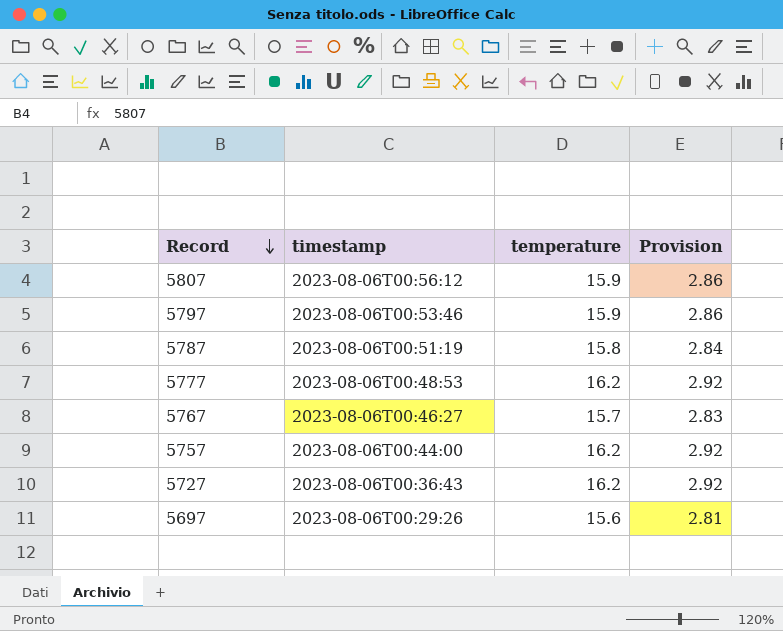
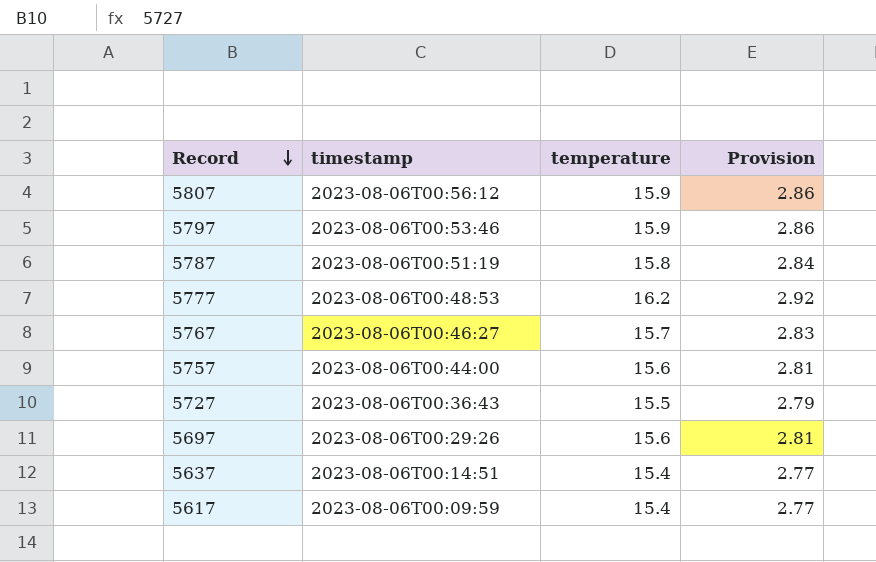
5757 | temperature: 16.2 -> 15.6
5757 | Provision: 2.92 -> 2.81
5727 | temperature: 16.2 -> 15.5
5727 | Provision: 2.92 -> 2.79
row 5637: none -> 2023-08-06T00:14:51 | 15.4 | 2.77
row 5617: none -> 2023-08-06T00:09:59 | 15.4 | 2.77

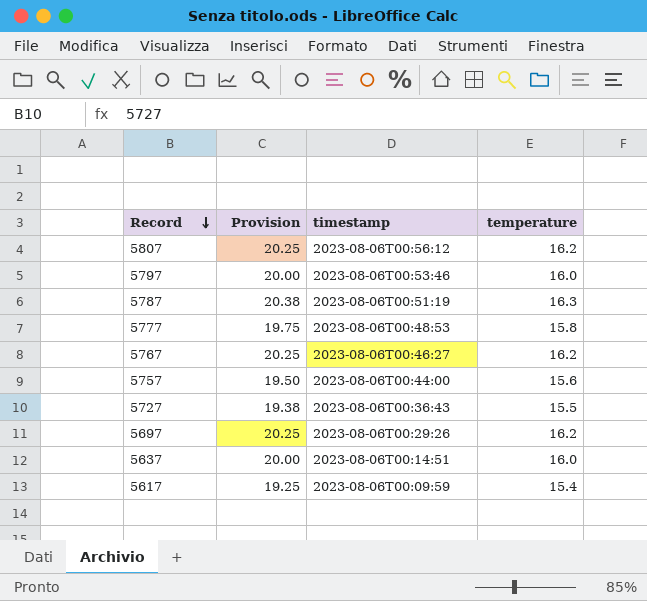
column Provision | formula: [temperature] * 0.18 -> [temperature] * 1.25
column Provision | position: 4 -> 2
5807 | temperature: 15.9 -> 16.2
5797 | temperature: 15.9 -> 16.0
5787 | temperature: 15.8 -> 16.3
5777 | temperature: 16.2 -> 15.8
5767 | temperature: 15.7 -> 16.2
5697 | temperature: 15.6 -> 16.2
5637 | temperature: 15.4 -> 16.0

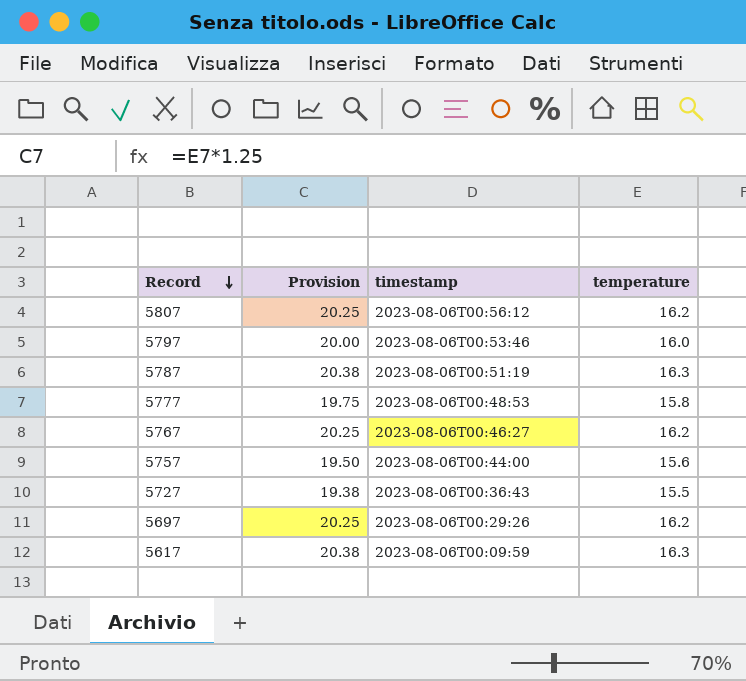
row 5637: 20.00 | 2023-08-06T00:14:51 | 16.0 -> none
5617 | Provision: 19.25 -> 20.38
5617 | temperature: 15.4 -> 16.3

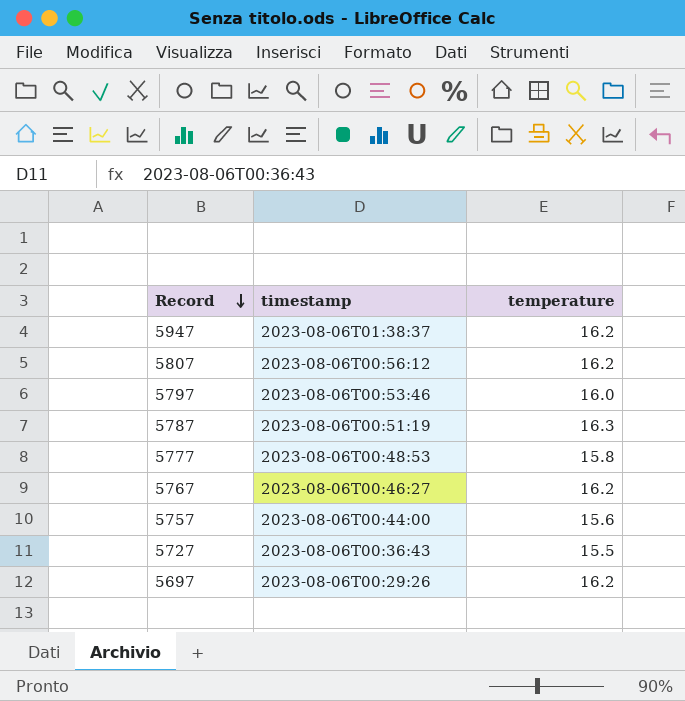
column Provision | formula: [temperature] * 1.25 -> none
row 5617: 20.38 | 2023-08-06T00:09:59 | 16.3 -> none
row 5947: none -> 2023-08-06T01:38:37 | 16.2

